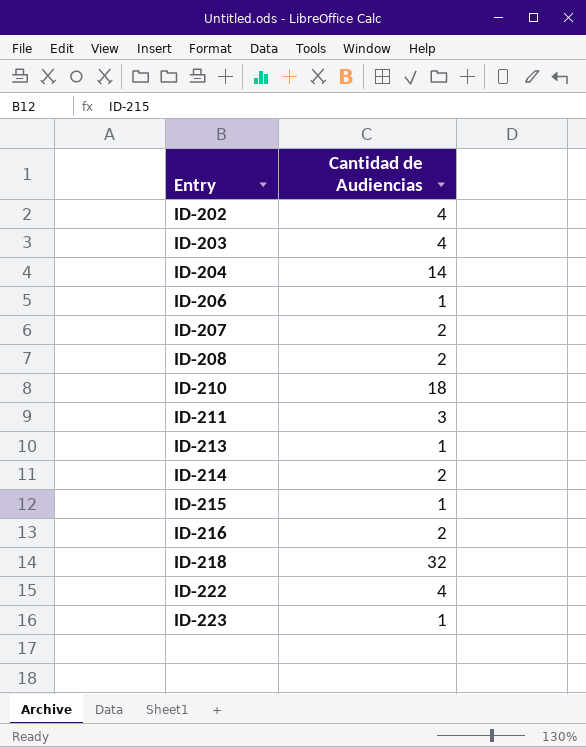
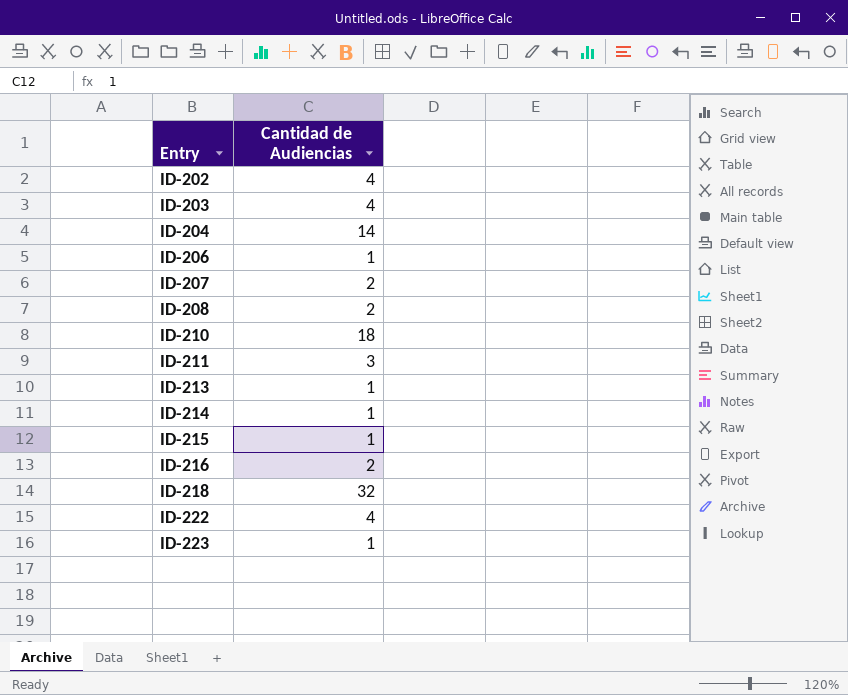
ID-214 | Cantidad de Audiencias: 2 -> 1

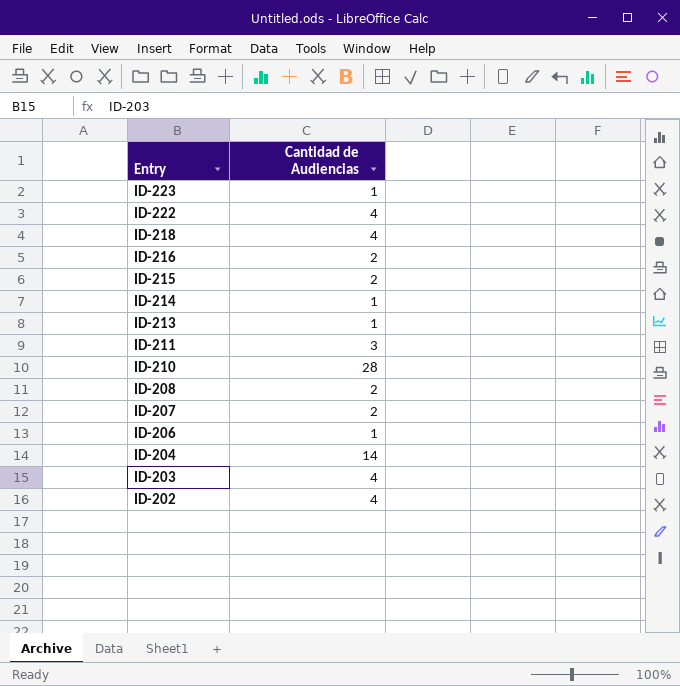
row order: Entry ascending -> Entry descending
ID-218 | Cantidad de Audiencias: 32 -> 4
ID-215 | Cantidad de Audiencias: 1 -> 2
ID-210 | Cantidad de Audiencias: 18 -> 28

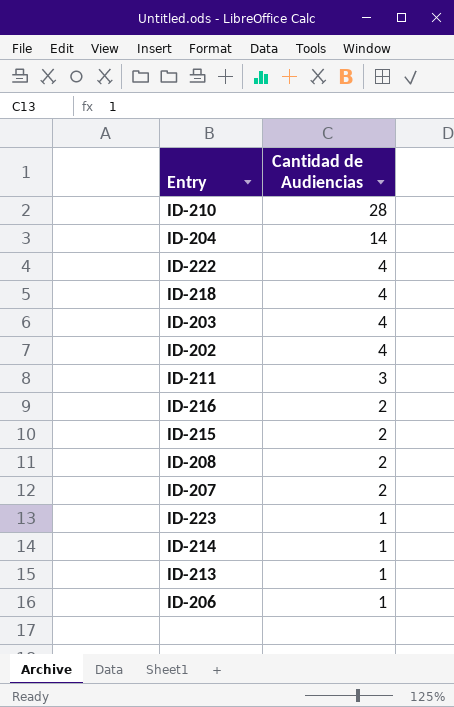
row order: Entry descending -> Cantidad de Audiencias descending

